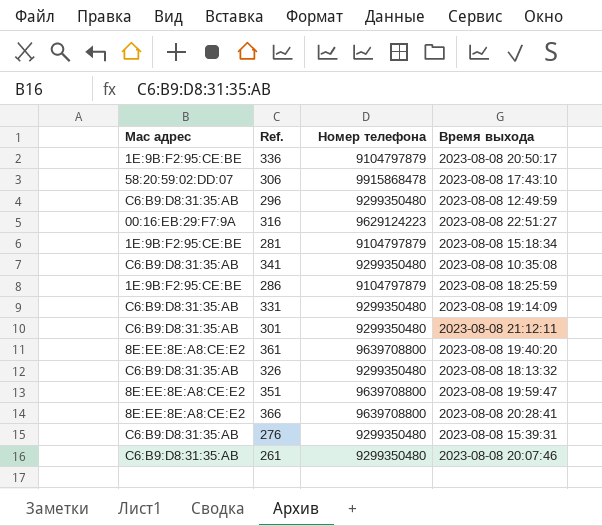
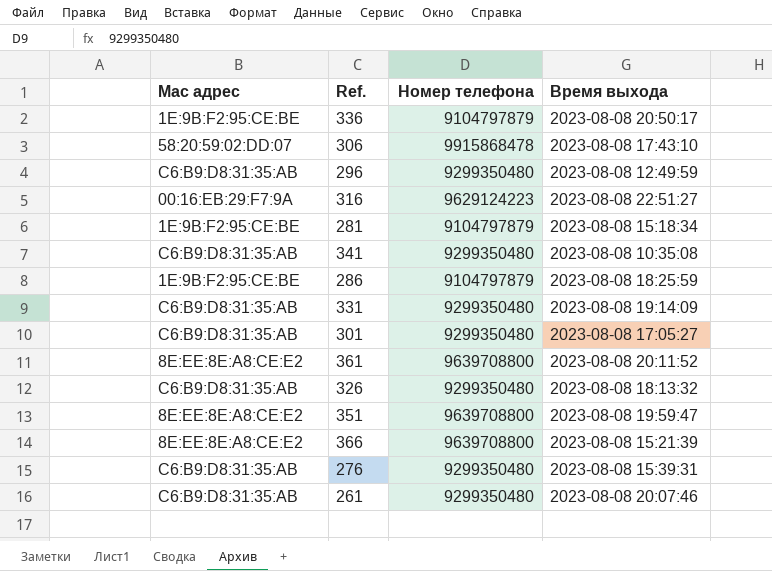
301 | Время выхода: 2023-08-08 21:12:11 -> 2023-08-08 17:05:27
361 | Время выхода: 2023-08-08 19:40:20 -> 2023-08-08 20:11:52
366 | Время выхода: 2023-08-08 20:28:41 -> 2023-08-08 15:21:39

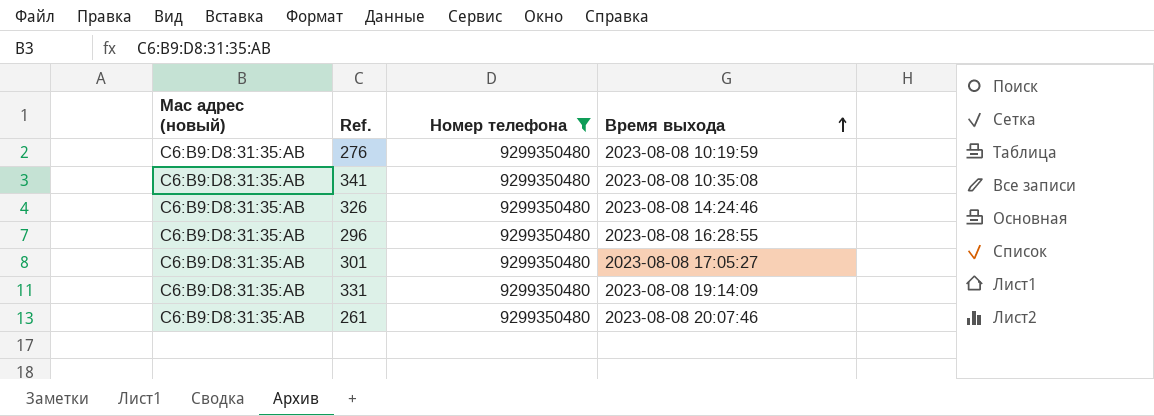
filter: none -> Номер телефона = 9299350480
row order: none -> Время выхода ascending
column name: Mac адрес -> Mac адрес (новый)
276 | Время выхода: 2023-08-08 15:39:31 -> 2023-08-08 10:19:59
326 | Время выхода: 2023-08-08 18:13:32 -> 2023-08-08 14:24:46
296 | Время выхода: 2023-08-08 12:49:59 -> 2023-08-08 16:28:55

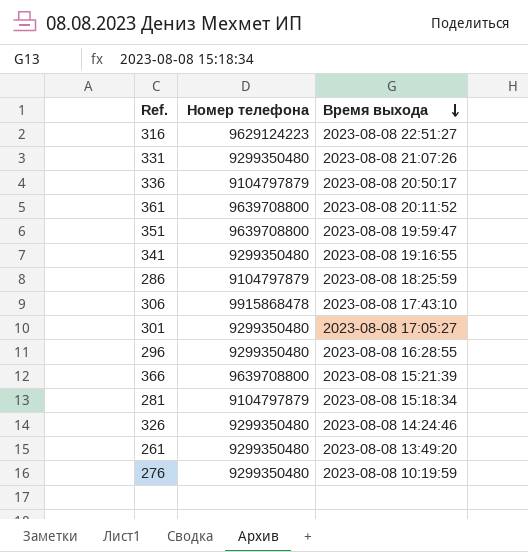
filter: Номер телефона = 9299350480 -> none
row order: Время выхода ascending -> Время выхода descending
column Mac адрес (новый) | position: 1 -> none
331 | Время выхода: 2023-08-08 19:14:09 -> 2023-08-08 21:07:26
341 | Время выхода: 2023-08-08 10:35:08 -> 2023-08-08 19:16:55
261 | Время выхода: 2023-08-08 20:07:46 -> 2023-08-08 13:49:20

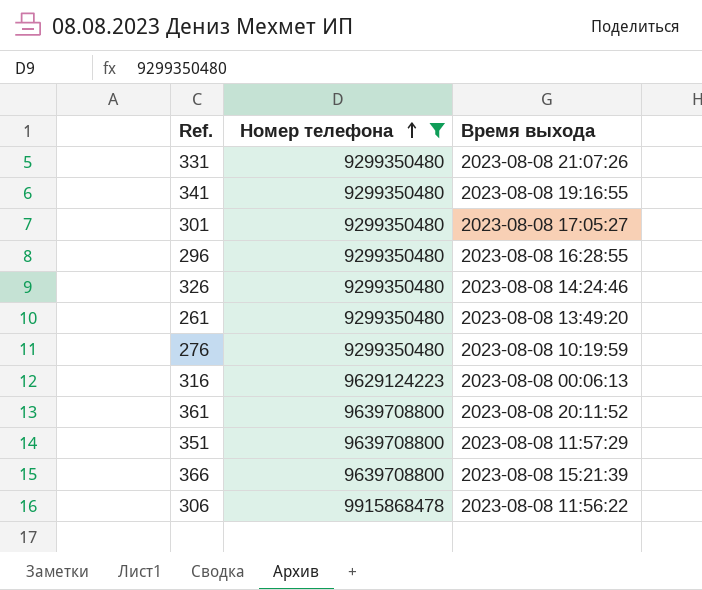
filter: none -> Номер телефона != 9104797879
row order: Время выхода descending -> Номер телефона ascending
316 | Время выхода: 2023-08-08 22:51:27 -> 2023-08-08 00:06:13
351 | Время выхода: 2023-08-08 19:59:47 -> 2023-08-08 11:57:29
306 | Время выхода: 2023-08-08 17:43:10 -> 2023-08-08 11:56:22

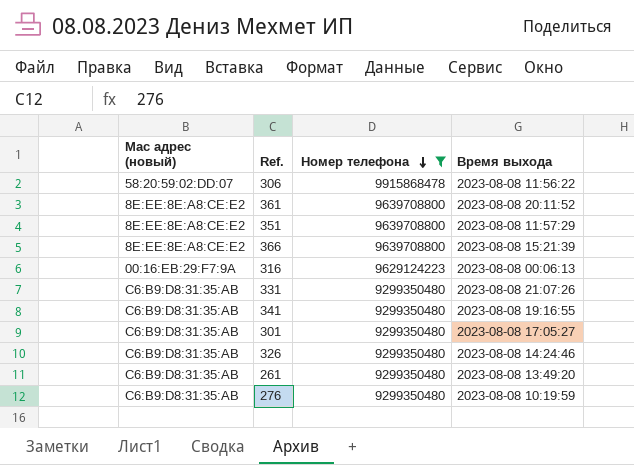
row order: Номер телефона ascending -> Номер телефона descending
column Mac адрес (новый) | position: none -> 1
row 296: 9299350480 | 2023-08-08 16:28:55 -> none

